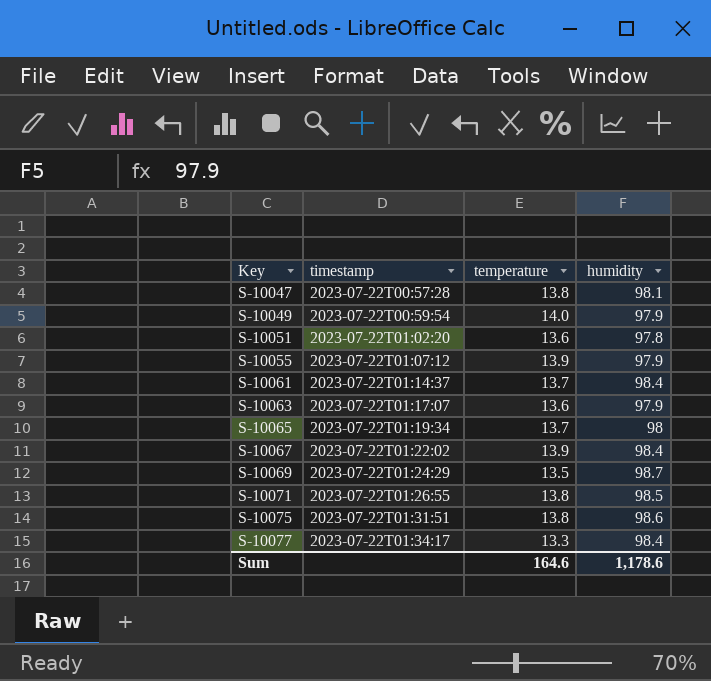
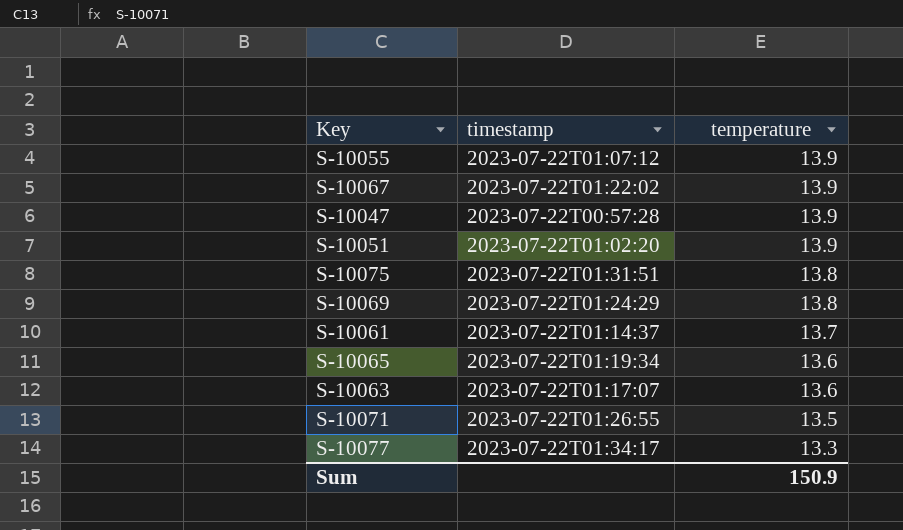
row order: Key ascending -> temperature descending
column humidity | position: 4 -> none
row S-10049: 2023-07-22T00:59:54 | 14.0 | 97.9 -> none
S-10047 | temperature: 13.8 -> 13.9
S-10051 | temperature: 13.6 -> 13.9
S-10069 | temperature: 13.5 -> 13.8
S-10065 | temperature: 13.7 -> 13.6
S-10071 | temperature: 13.8 -> 13.5
Sum | temperature: 164.6 -> 150.9

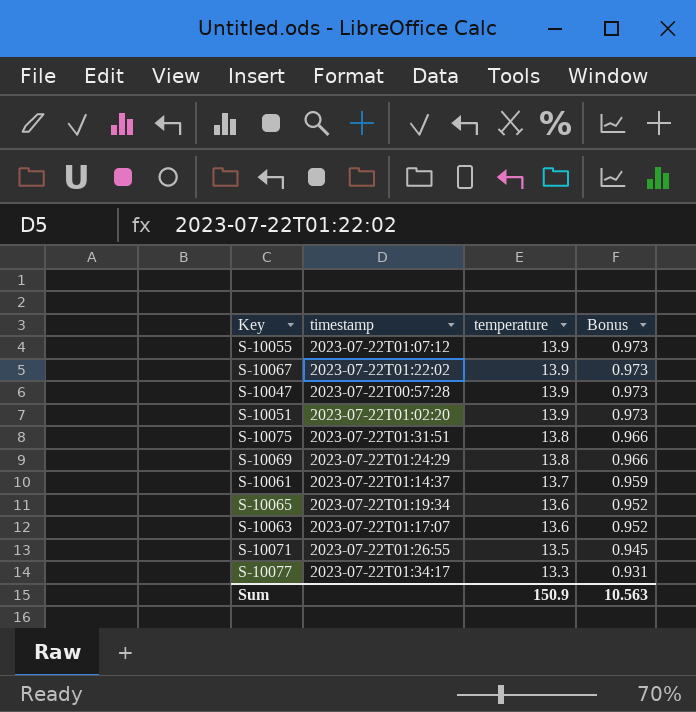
column Bonus | formula: none -> [temperature] * 0.07

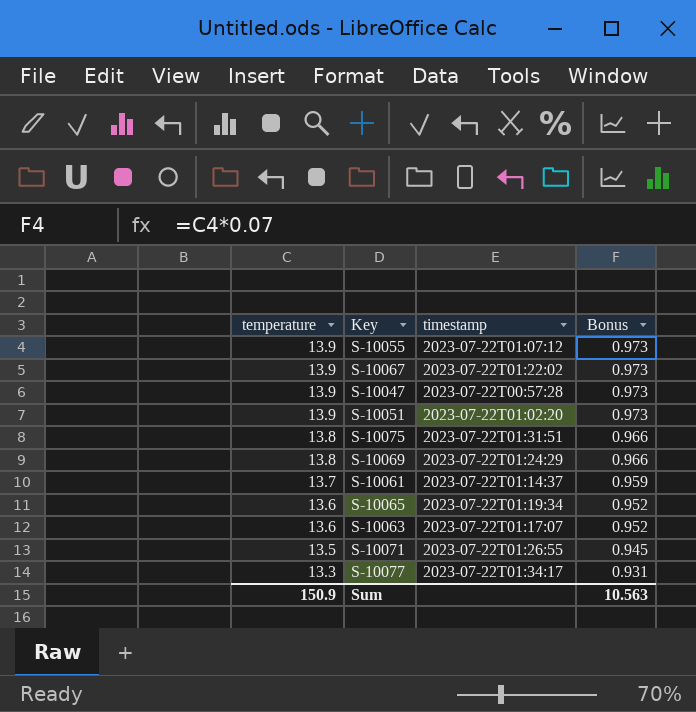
column temperature | position: 3 -> 1

